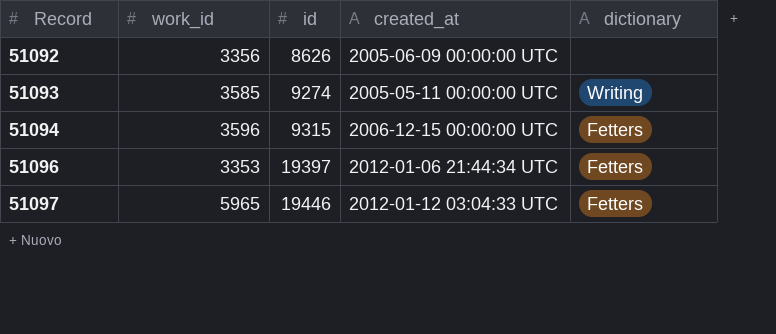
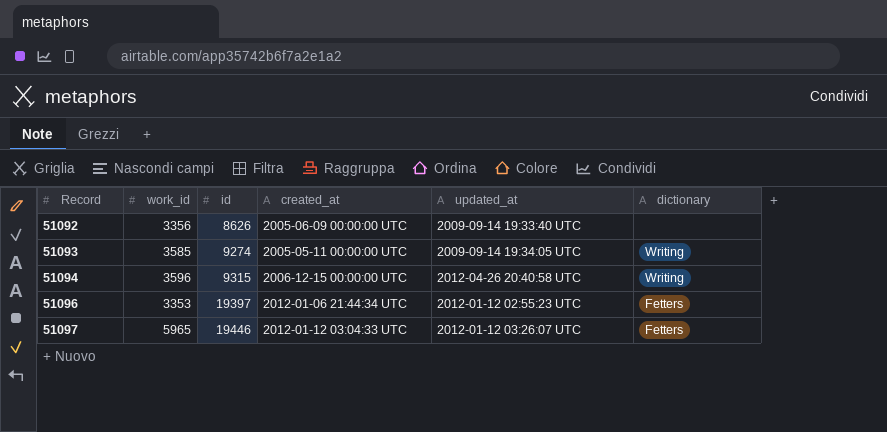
column updated_at | position: none -> 5
51094 | dictionary: Fetters -> Writing

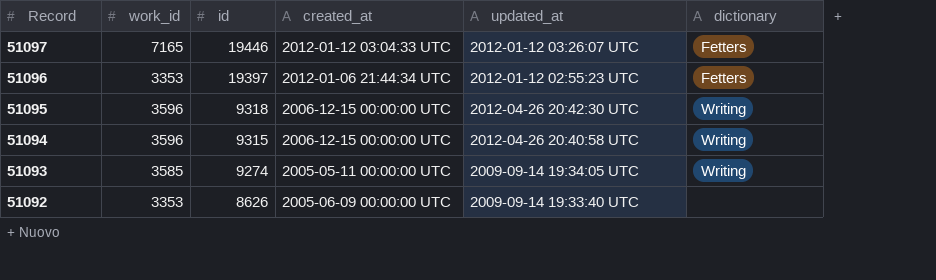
row order: Record ascending -> Record descending
51097 | work_id: 5965 -> 7165
row 51095: none -> 3596 | 9318 | 2006-12-15 00:00:00 UTC | 2012-04-26 20:42:30 UTC | Writing
51092 | work_id: 3356 -> 3353

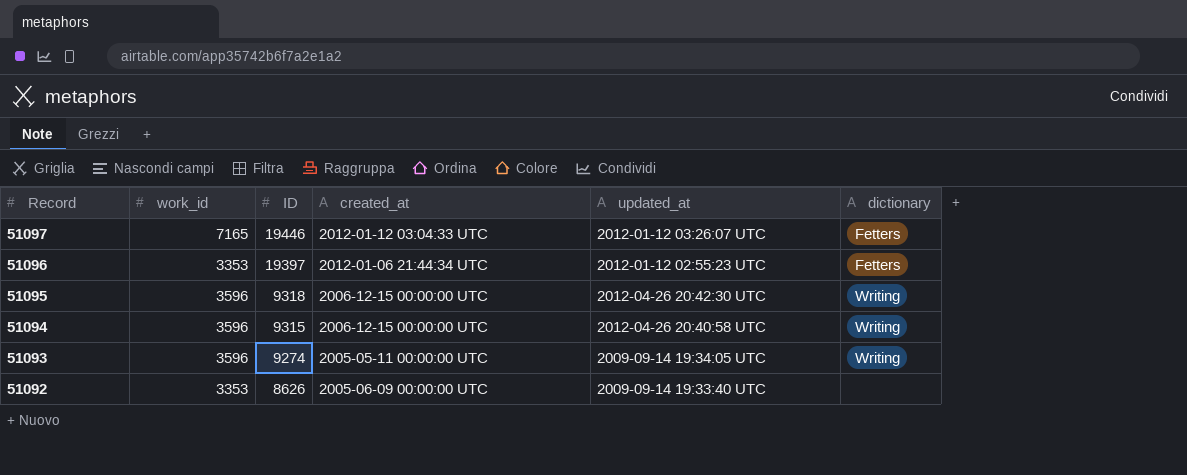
column name: id -> ID
51093 | work_id: 3585 -> 3596

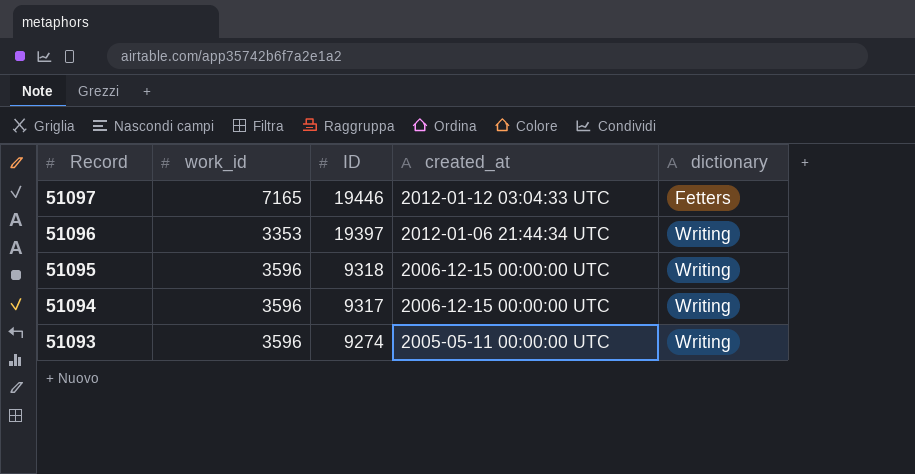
column updated_at | position: 5 -> none
row 51092: 3353 | 8626 | 2005-06-09 00:00:00 UTC | 2009-09-14 19:33:40 UTC | none -> none
51096 | dictionary: Fetters -> Writing
51094 | ID: 9315 -> 9317

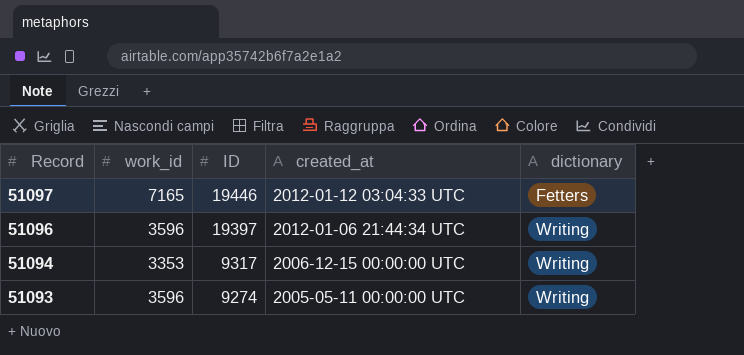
row 51095: 3596 | 9318 | 2006-12-15 00:00:00 UTC | Writing -> none
51096 | work_id: 3353 -> 3596
51094 | work_id: 3596 -> 3353

